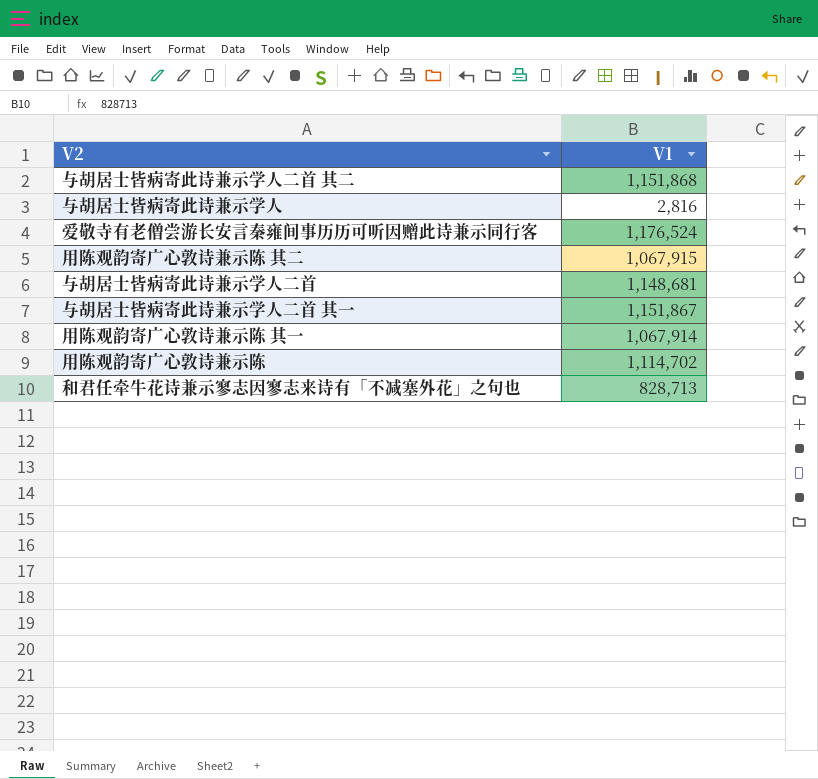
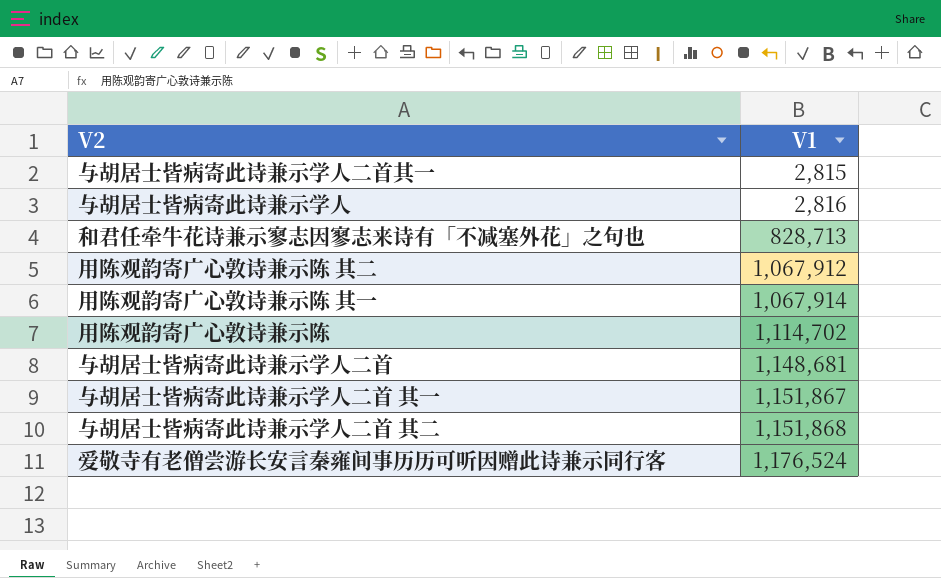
row order: none -> V1 ascending
row 与胡居士皆病寄此诗兼示学人二首其一: none -> 2,815
用陈观韵寄广心敦诗兼示陈 其二 | V1: 1,067,915 -> 1,067,912

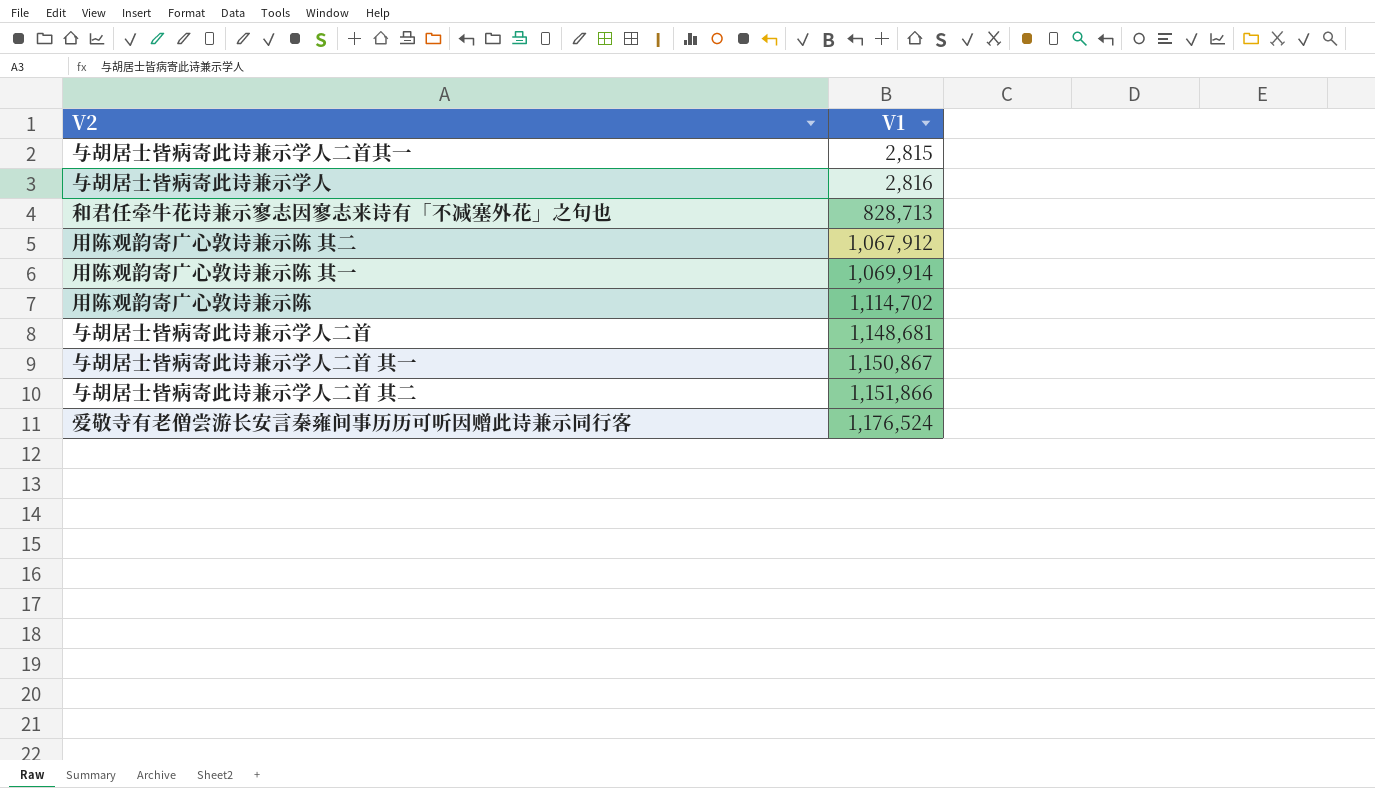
用陈观韵寄广心敦诗兼示陈 其一 | V1: 1,067,914 -> 1,069,914
与胡居士皆病寄此诗兼示学人二首 其一 | V1: 1,151,867 -> 1,150,867
与胡居士皆病寄此诗兼示学人二首 其二 | V1: 1,151,868 -> 1,151,866

